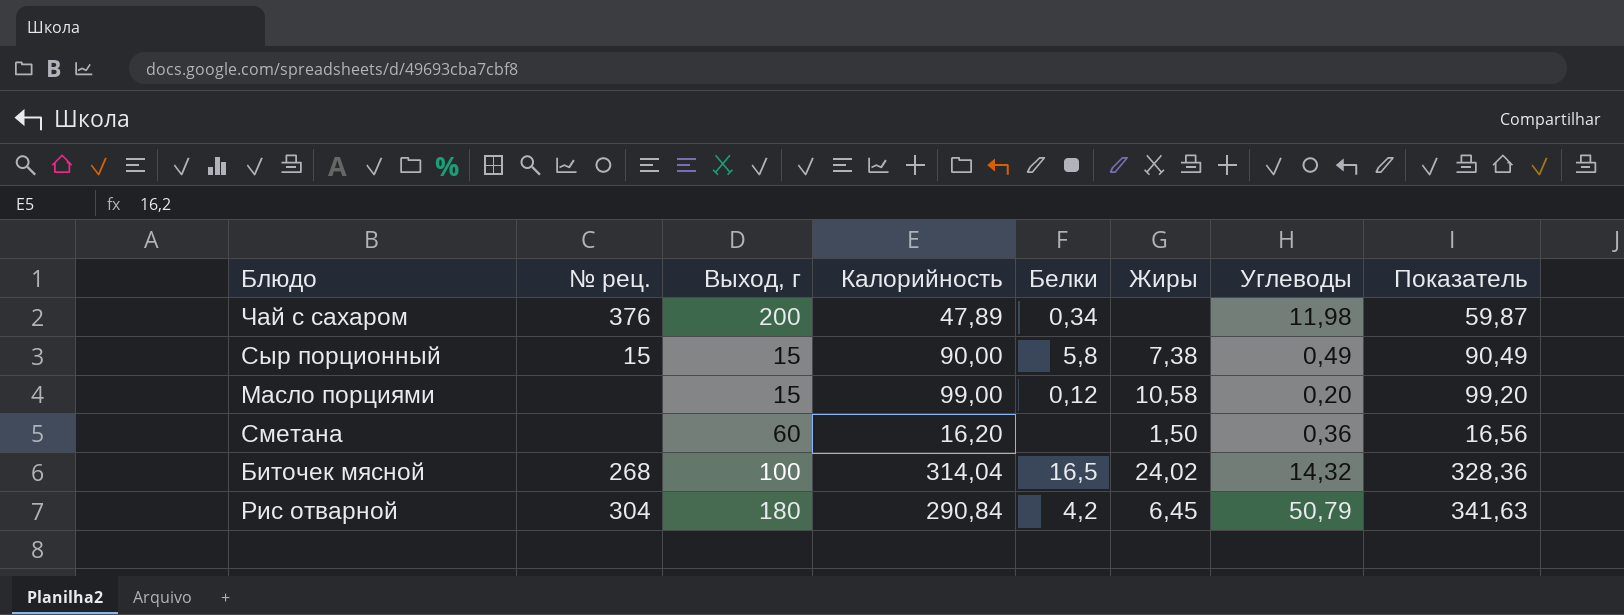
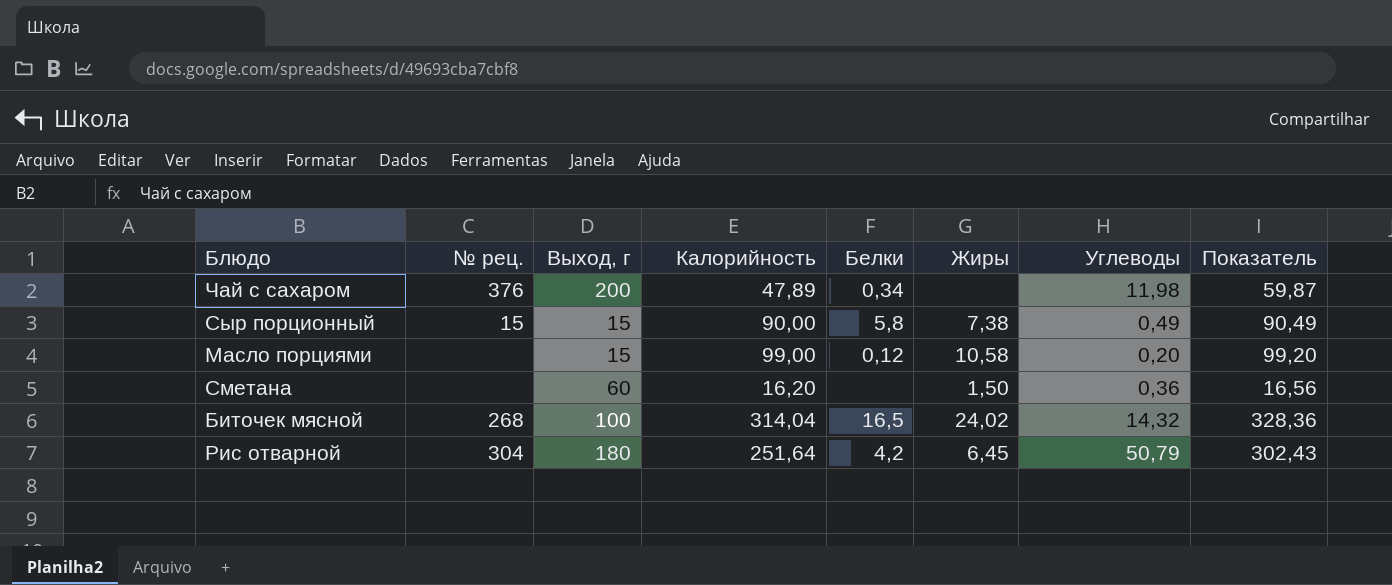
Рис отварной | Калорийность: 290,84 -> 251,64
Рис отварной | Показатель: 341,63 -> 302,43

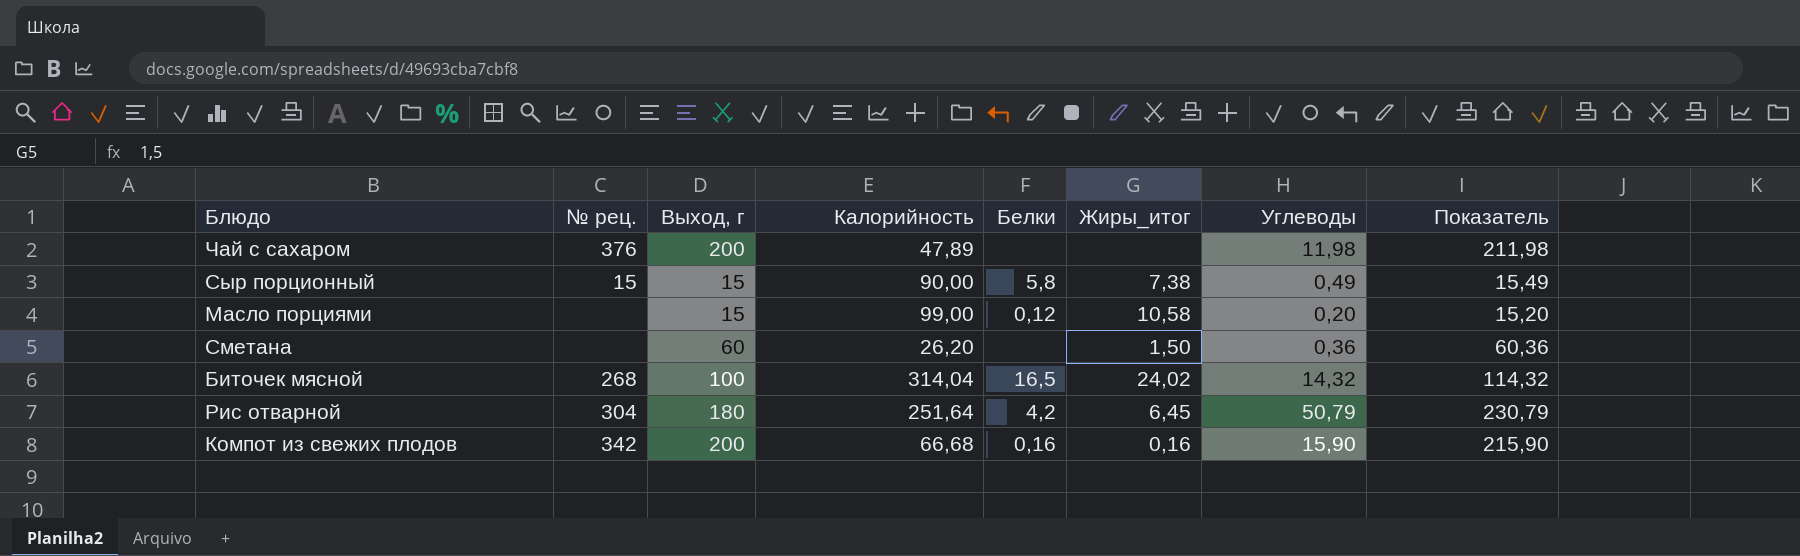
column name: Жиры -> Жиры_итог
column Показатель | formula: [Калорийность] + [Углеводы] -> [Выход, г] + [Углеводы]
Чай с сахаром | Белки: 0,34 -> none
Сметана | Калорийность: 16,20 -> 26,20
row Компот из свежих плодов: none -> 342 | 200 | 66,68 | 0,16 | 0,16 | 15,90 | 215,90

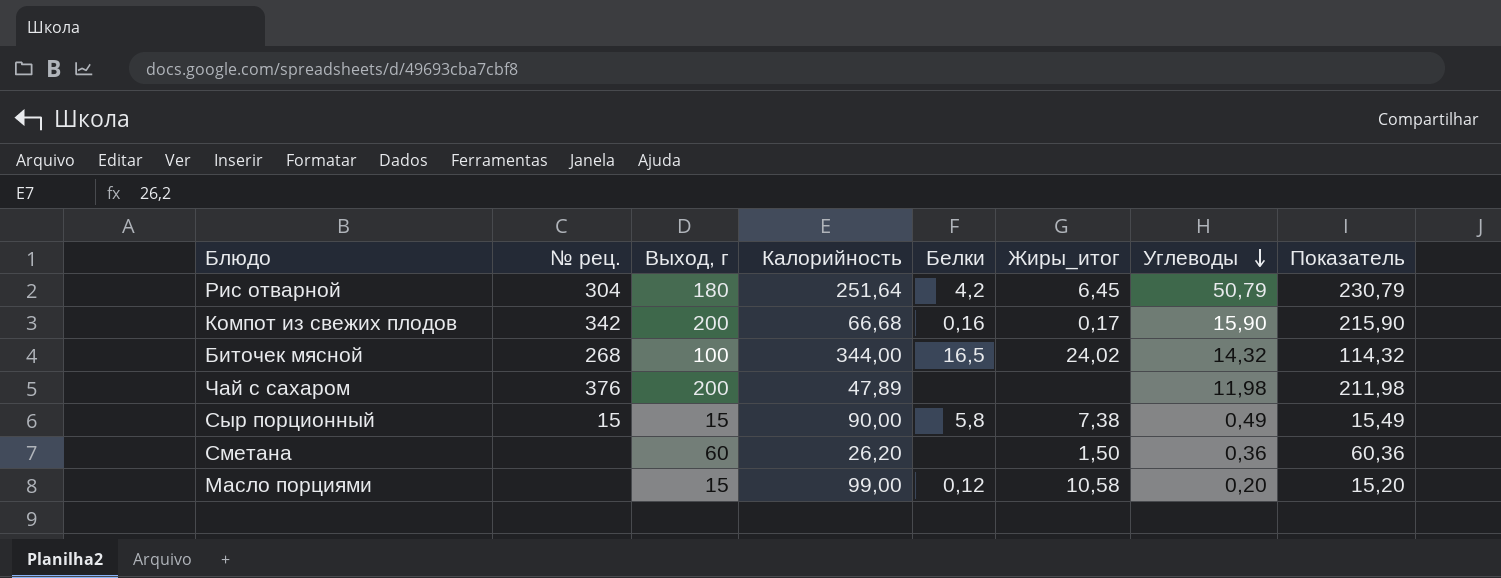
row order: none -> Углеводы descending
Компот из свежих плодов | Жиры_итог: 0,16 -> 0,17
Биточек мясной | Калорийность: 314,04 -> 344,00

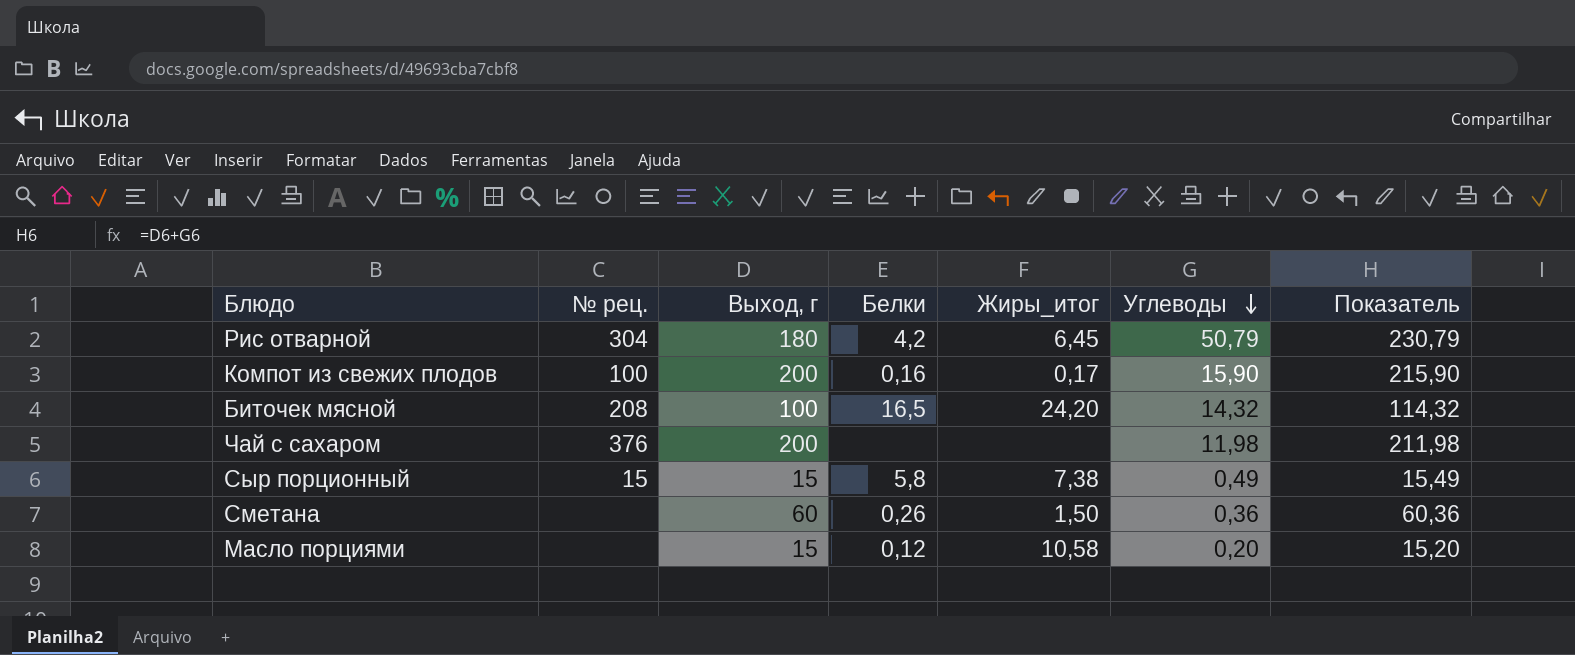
column Калорийность | position: 4 -> none
Компот из свежих плодов | № рец.: 342 -> 100
Биточек мясной | № рец.: 268 -> 208
Биточек мясной | Жиры_итог: 24,02 -> 24,20
Сметана | Белки: none -> 0,26

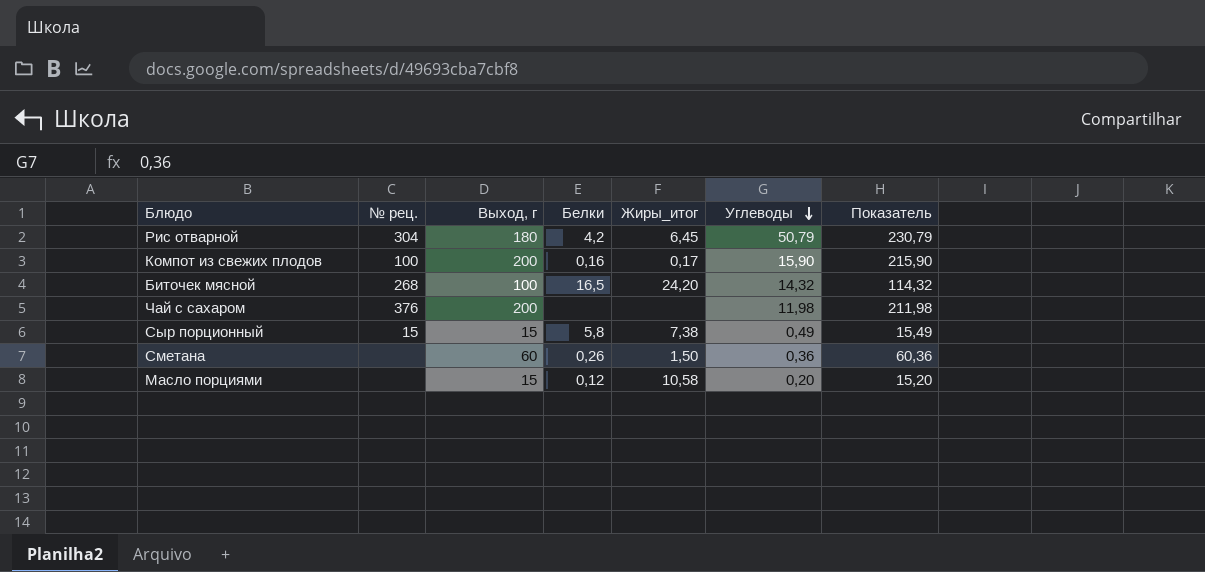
Биточек мясной | № рец.: 208 -> 268

